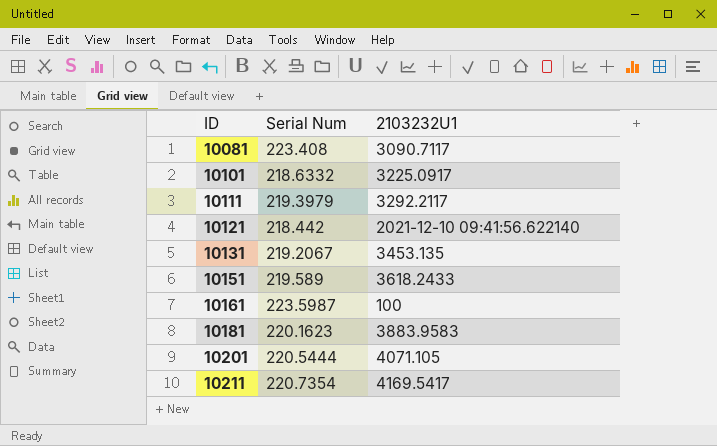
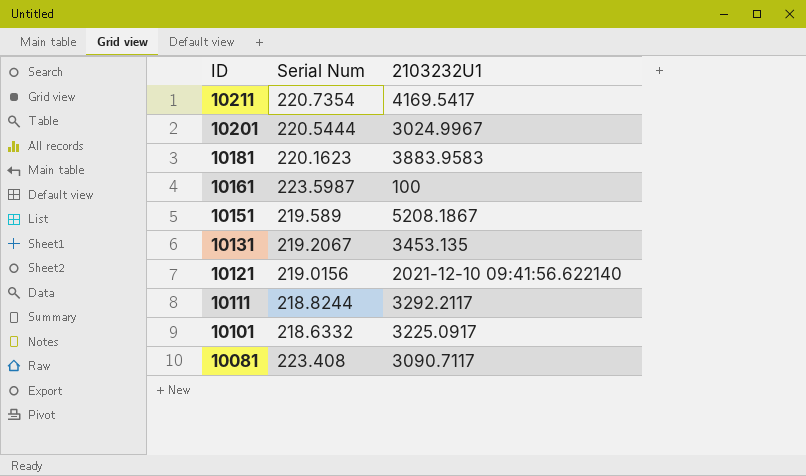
row order: ID ascending -> ID descending
10201 | 2103232U1: 4071.105 -> 3024.9967
10151 | 2103232U1: 3618.2433 -> 5208.1867
10121 | Serial Num: 218.442 -> 219.0156
10111 | Serial Num: 219.3979 -> 218.8244

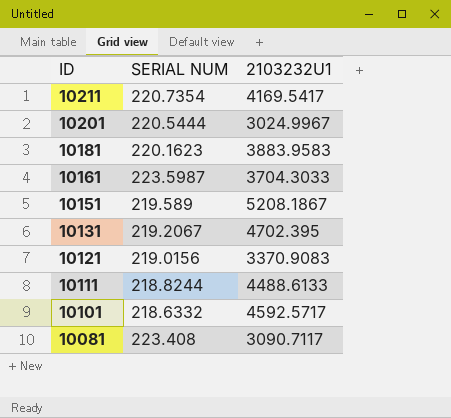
column name: Serial Num -> SERIAL NUM
10161 | 2103232U1: 100 -> 3704.3033
10131 | 2103232U1: 3453.135 -> 4702.395
10121 | 2103232U1: 2021-12-10 09:41:56.622140 -> 3370.9083
10111 | 2103232U1: 3292.2117 -> 4488.6133
10101 | 2103232U1: 3225.0917 -> 4592.5717

